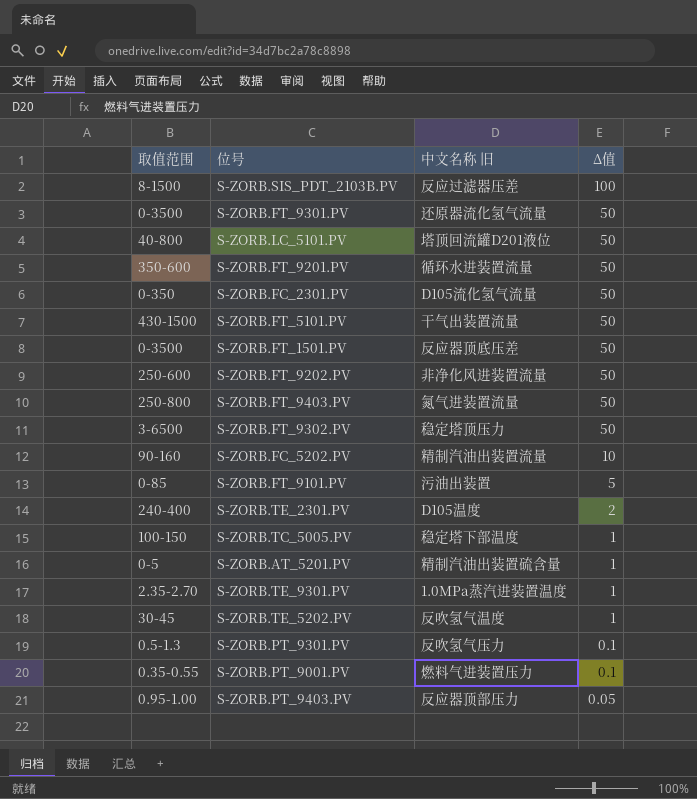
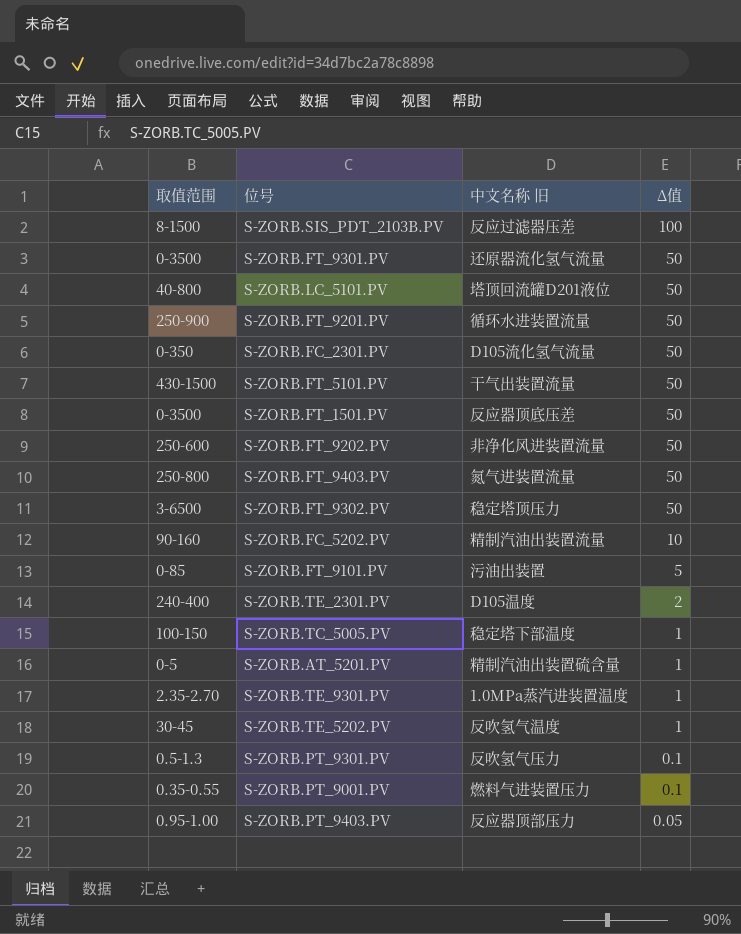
S-ZORB.FT_9201.PV | 取值范围: 350-600 -> 250-900

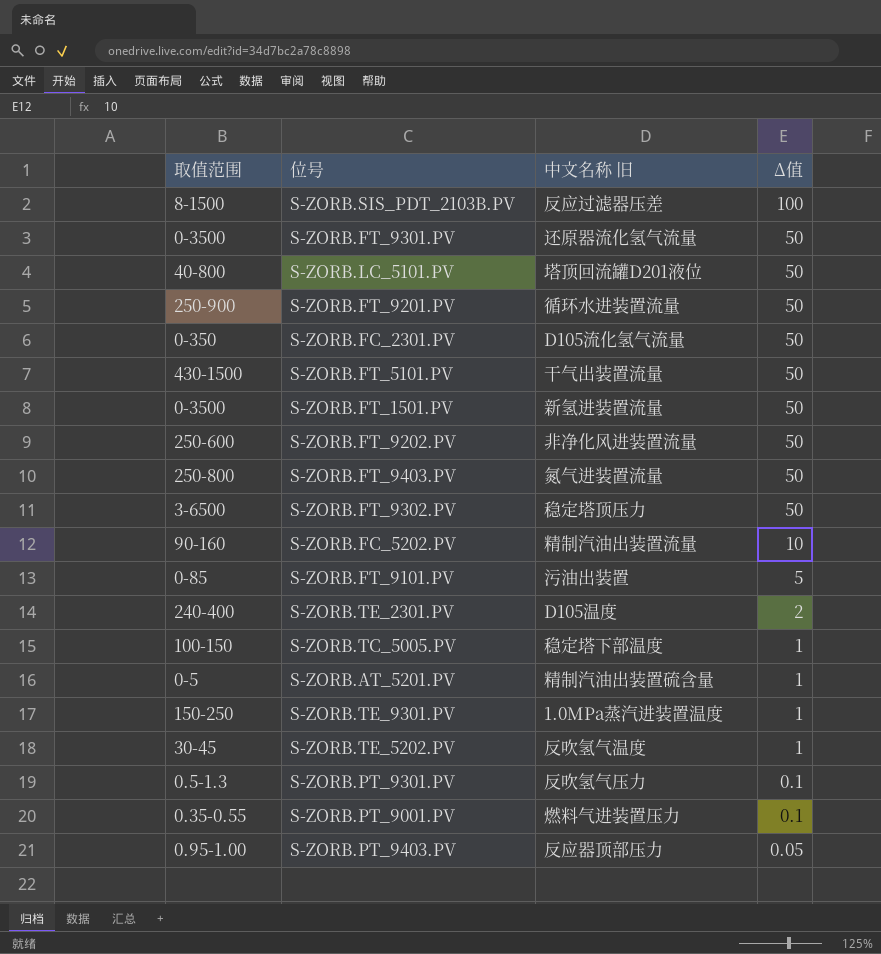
S-ZORB.FT_1501.PV | 中文名称 旧: 反应器顶底压差 -> 新氢进装置流量
S-ZORB.TE_9301.PV | 取值范围: 2.35-2.70 -> 150-250

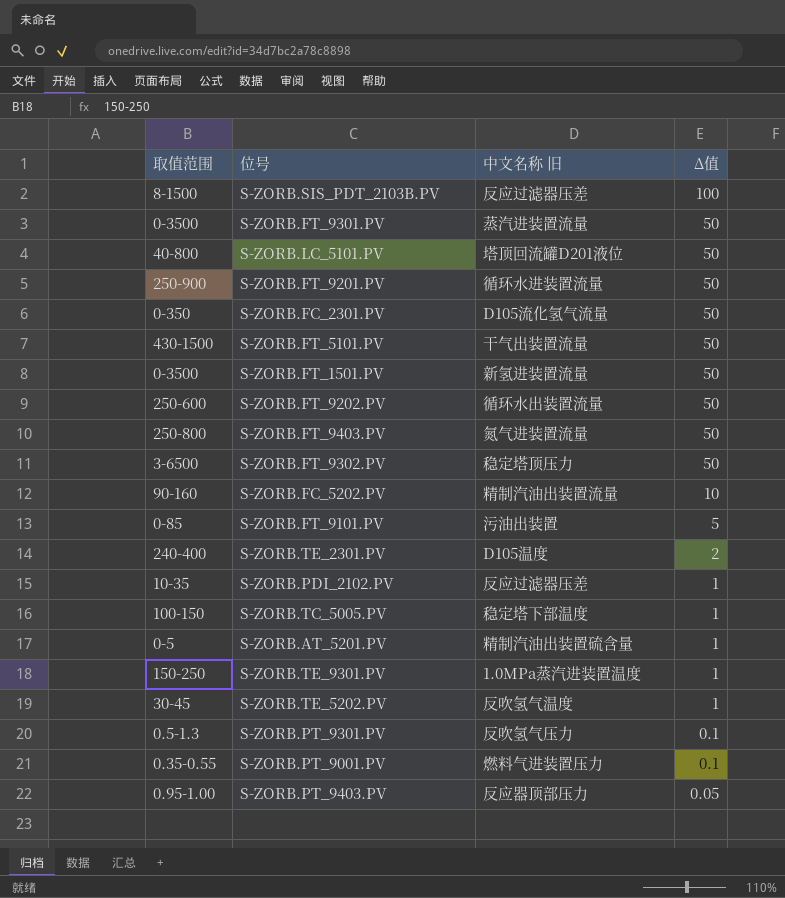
S-ZORB.FT_9301.PV | 中文名称 旧: 还原器流化氢气流量 -> 蒸汽进装置流量
S-ZORB.FT_9202.PV | 中文名称 旧: 非净化风进装置流量 -> 循环水出装置流量
row S-ZORB.PDI_2102.PV: none -> 10-35 | 反应过滤器压差 | 1

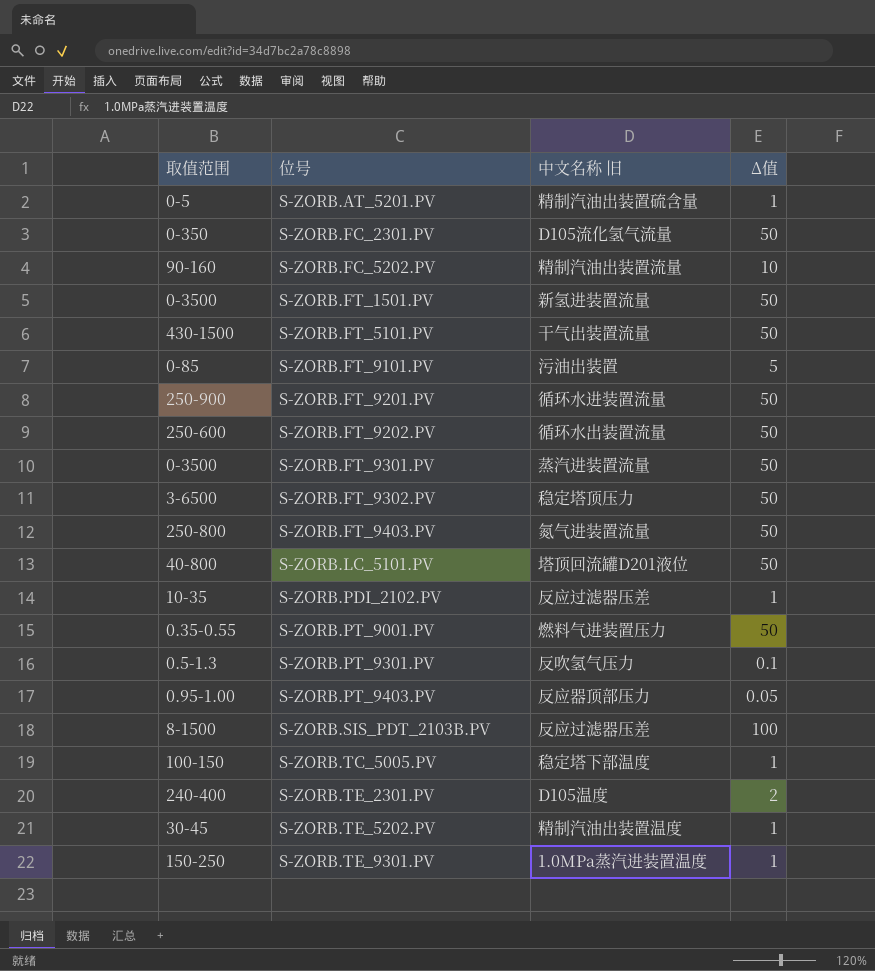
row order: Δ值 descending -> 位号 ascending
S-ZORB.PT_9001.PV | Δ值: 0.1 -> 50
S-ZORB.TE_5202.PV | 中文名称 旧: 反吹氢气温度 -> 精制汽油出装置温度

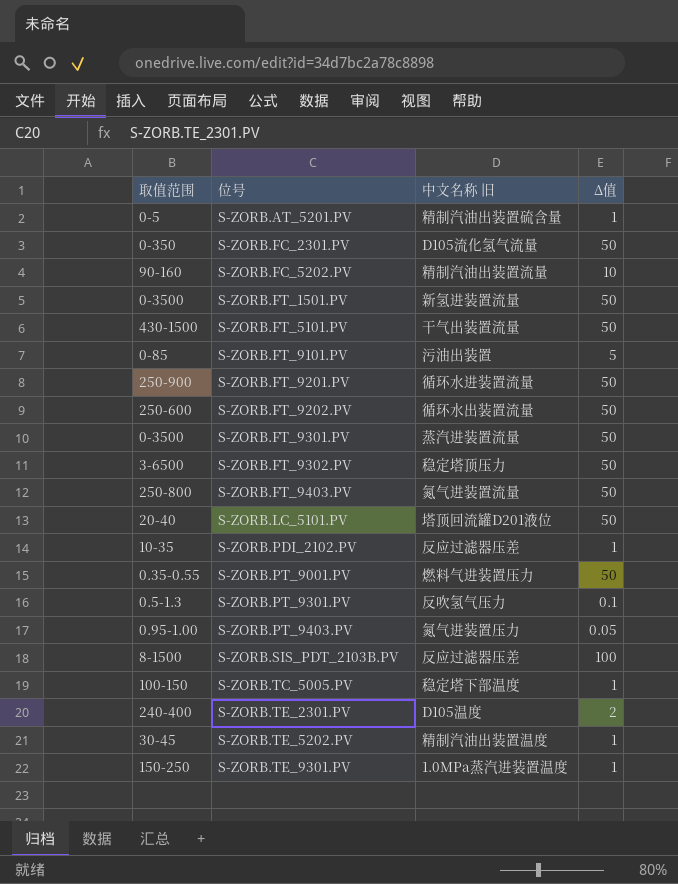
S-ZORB.LC_5101.PV | 取值范围: 40-800 -> 20-40
S-ZORB.PT_9403.PV | 中文名称 旧: 反应器顶部压力 -> 氮气进装置压力

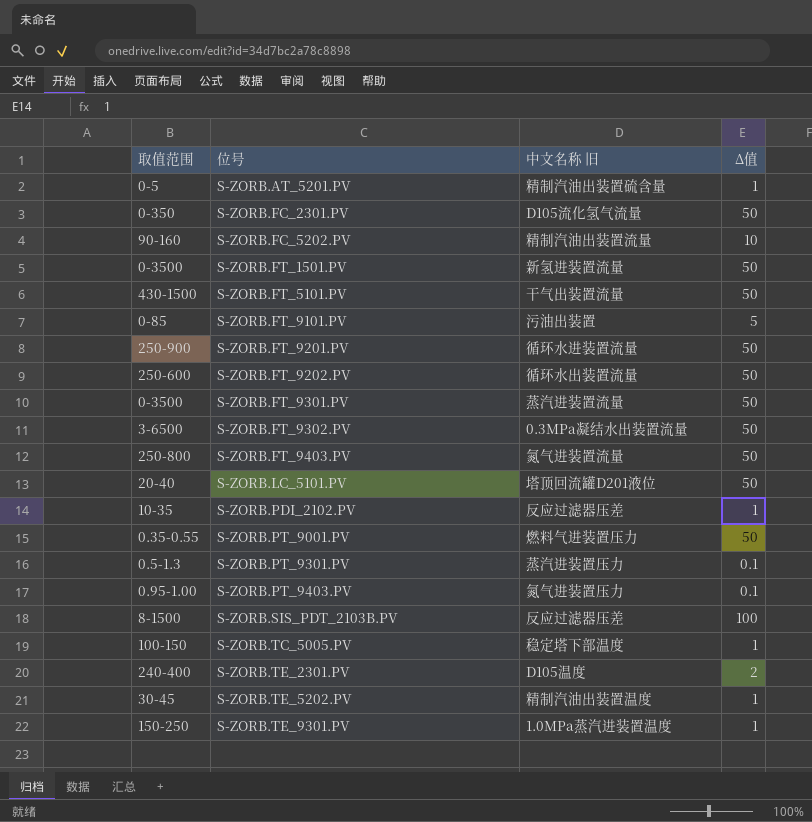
S-ZORB.FT_9302.PV | 中文名称 旧: 稳定塔顶压力 -> 0.3MPa凝结水出装置流量
S-ZORB.PT_9301.PV | 中文名称 旧: 反吹氢气压力 -> 蒸汽进装置压力
S-ZORB.PT_9403.PV | Δ值: 0.05 -> 0.1

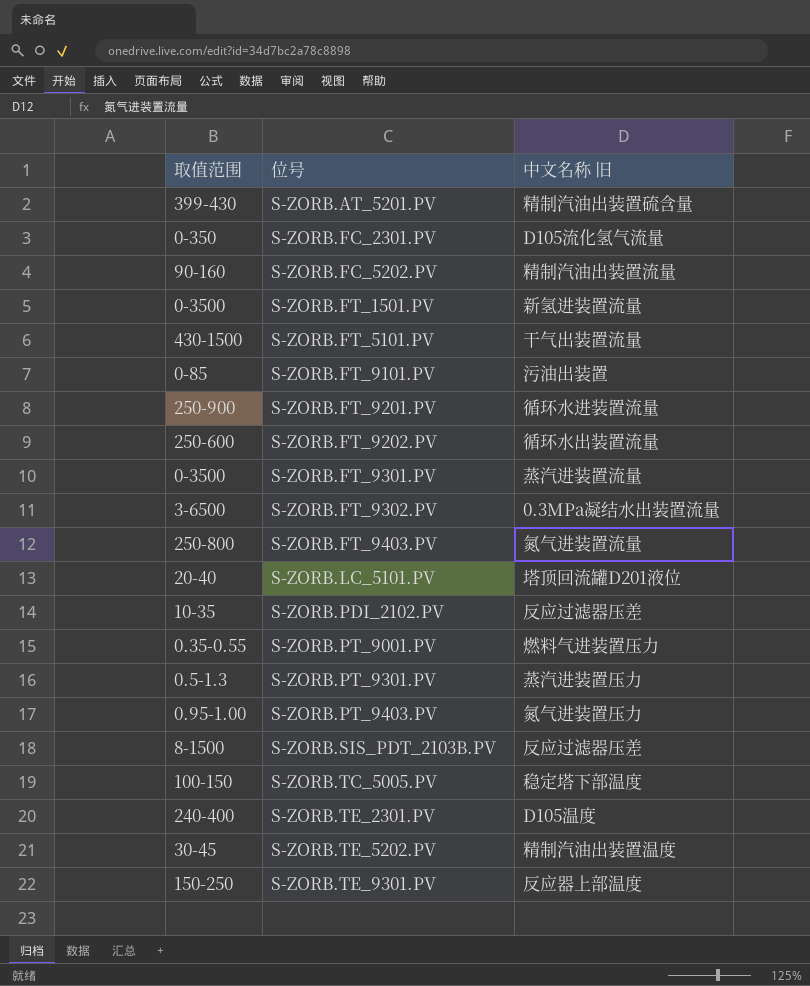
column Δ值 | position: 4 -> none
S-ZORB.AT_5201.PV | 取值范围: 0-5 -> 399-430
S-ZORB.TE_9301.PV | 中文名称 旧: 1.0MPa蒸汽进装置温度 -> 反应器上部温度

